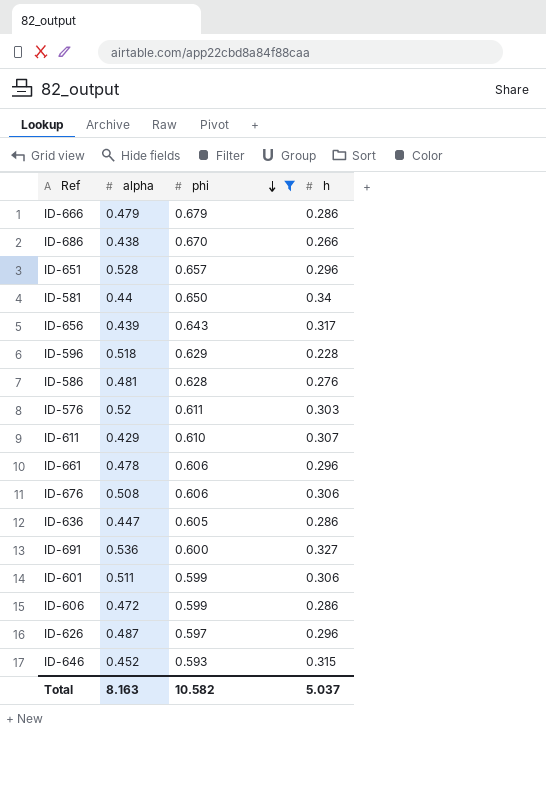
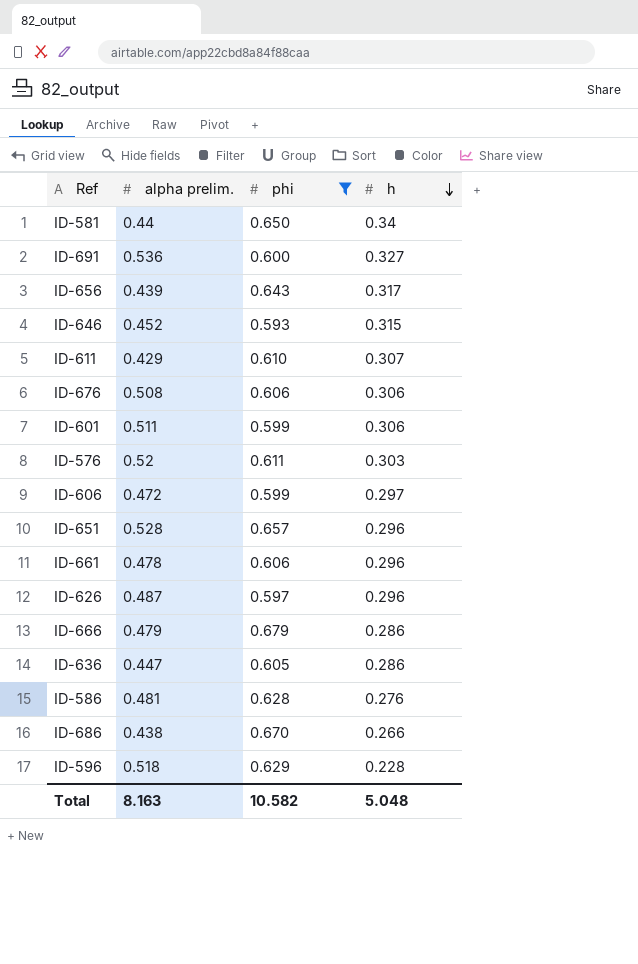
row order: phi descending -> h descending
column name: alpha -> alpha prelim.
ID-606 | h: 0.286 -> 0.297
Total | h: 5.037 -> 5.048

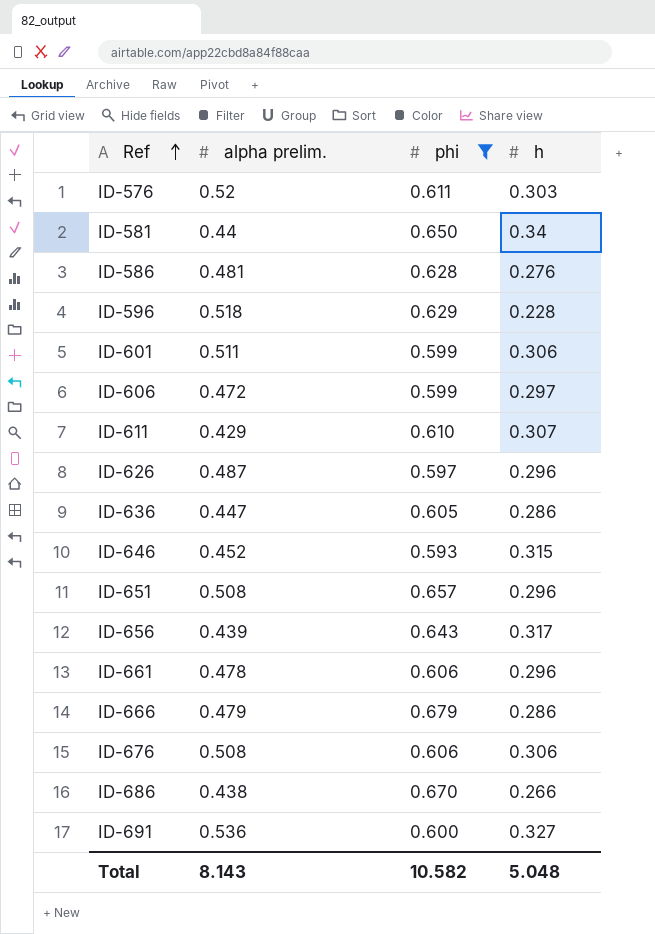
row order: h descending -> Ref ascending
ID-651 | alpha prelim.: 0.528 -> 0.508
Total | alpha prelim.: 8.163 -> 8.143

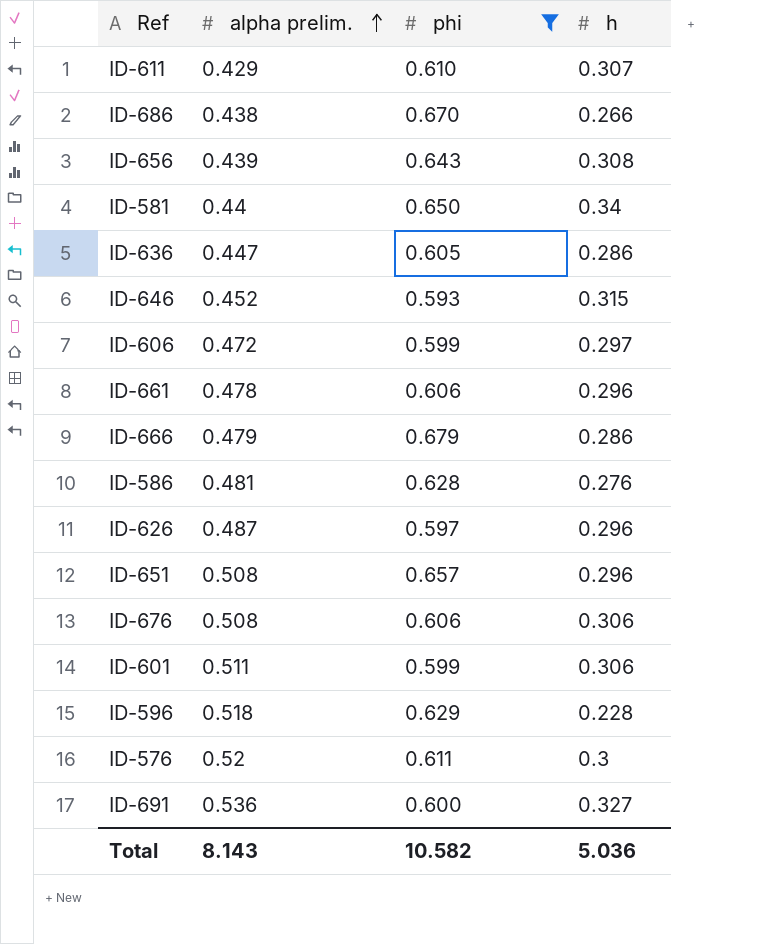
row order: Ref ascending -> alpha prelim. ascending
ID-656 | h: 0.317 -> 0.308
ID-576 | h: 0.303 -> 0.3
Total | h: 5.048 -> 5.036

